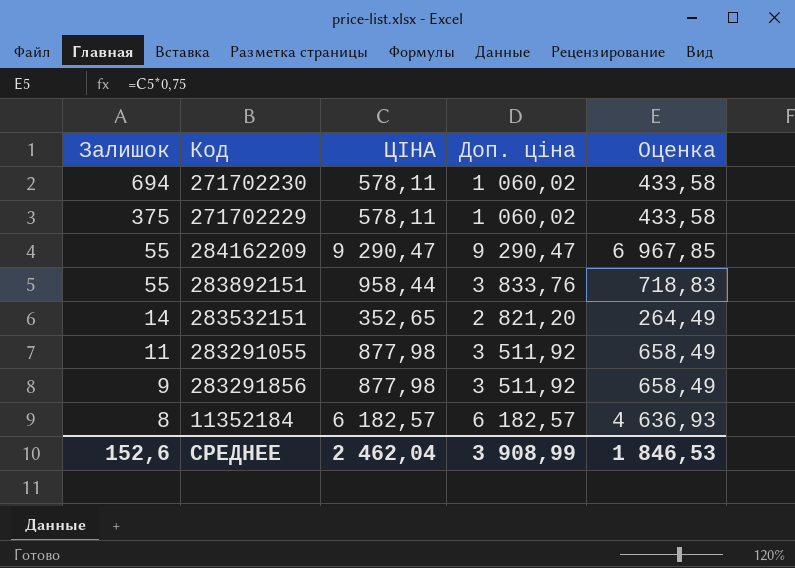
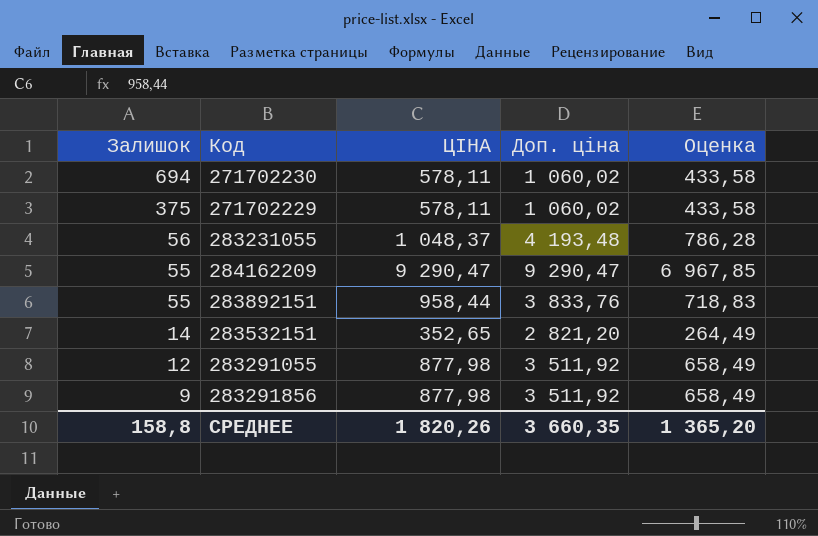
row 11352184: 8 | 6 182,57 | 6 182,57 | 4 636,93 -> none
row 283231055: none -> 56 | 1 048,37 | 4 193,48 | 786,28
283291055 | Залишок: 11 -> 12
СРЕДНЕЕ | Залишок: 152,6 -> 158,8
СРЕДНЕЕ | ЦІНА: 2 462,04 -> 1 820,26
СРЕДНЕЕ | Доп. ціна: 3 908,99 -> 3 660,35
СРЕДНЕЕ | Оценка: 1 846,53 -> 1 365,20

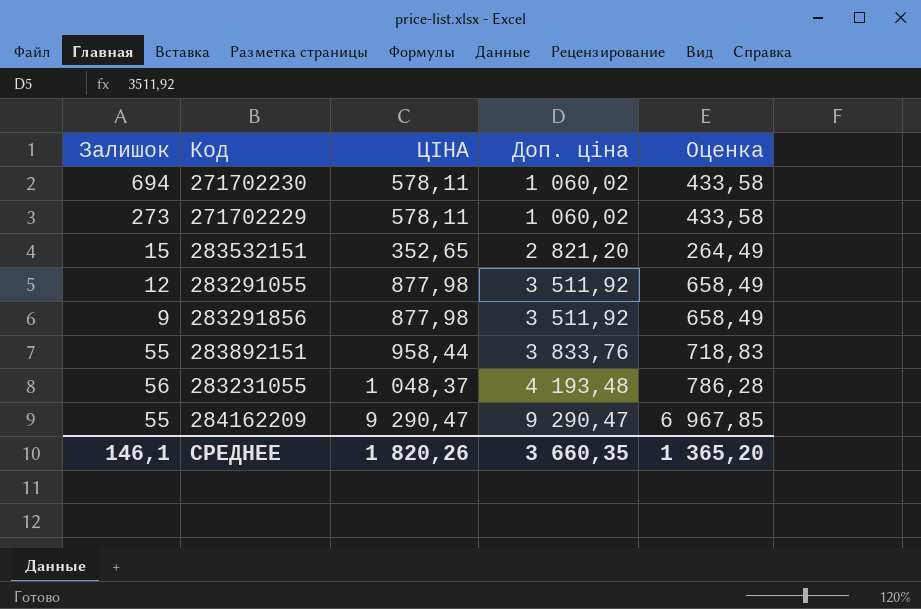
row order: Залишок descending -> Доп. ціна ascending
271702229 | Залишок: 375 -> 273
283532151 | Залишок: 14 -> 15
СРЕДНЕЕ | Залишок: 158,8 -> 146,1

